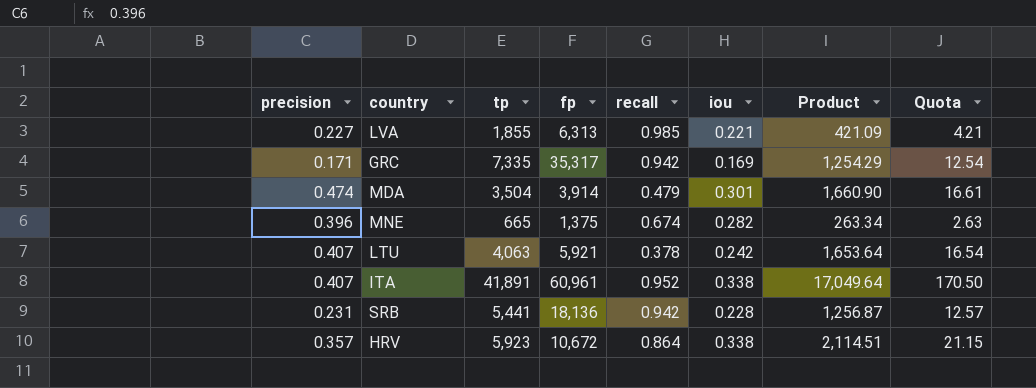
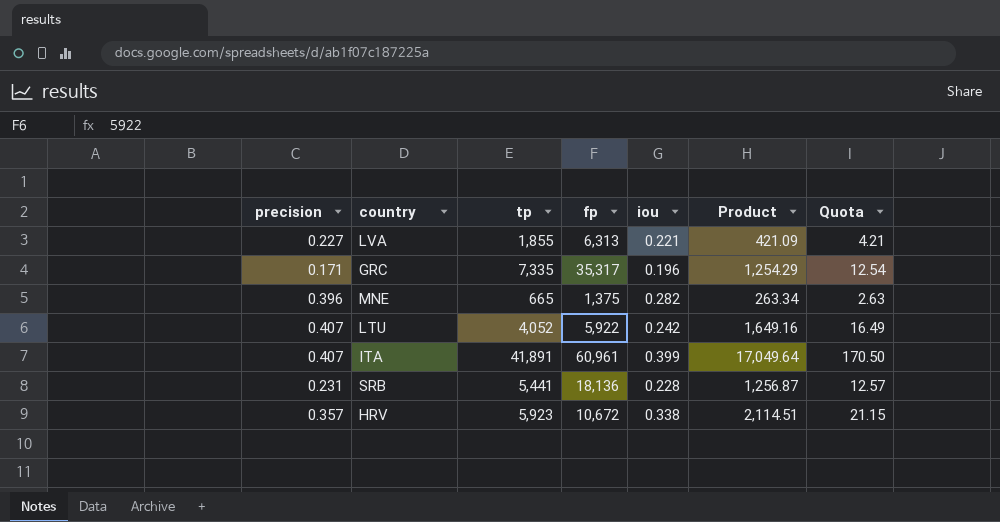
column recall | position: 5 -> none
row MDA: 0.474 | 3,504 | 3,914 | 0.479 | 0.301 | 1,660.90 | 16.61 -> none
GRC | iou: 0.169 -> 0.196
LTU | tp: 4,063 -> 4,052
LTU | fp: 5,921 -> 5,922
LTU | Product: 1,653.64 -> 1,649.16
LTU | Quota: 16.54 -> 16.49
ITA | iou: 0.338 -> 0.399

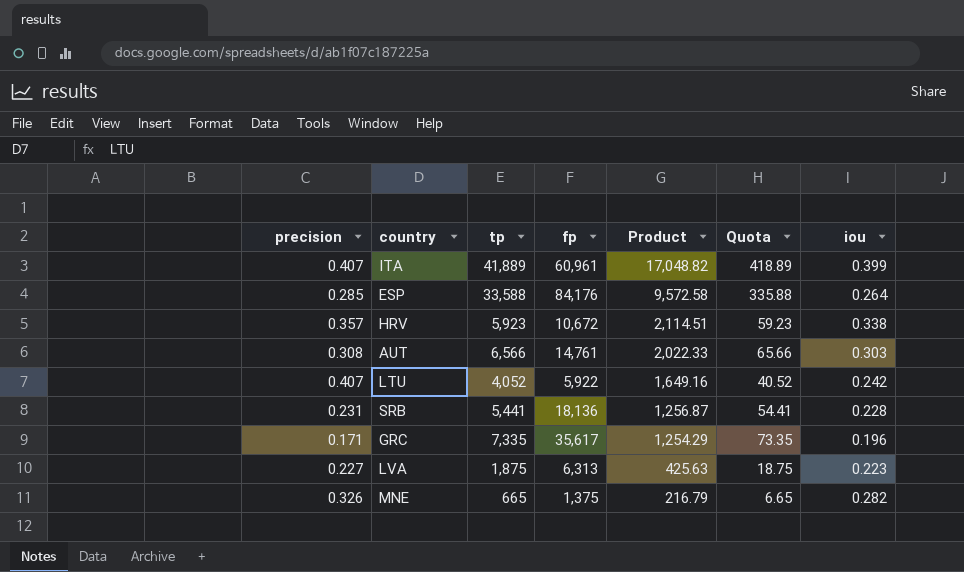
row order: none -> Product descending
column Quota | formula: [Product] * 0.01 -> [tp] * 0.01
column iou | position: 5 -> 7
ITA | tp: 41,891 -> 41,889
ITA | Product: 17,049.64 -> 17,048.82
row ESP: none -> 0.285 | 33,588 | 84,176 | 9,572.58 | 335.88 | 0.264
row AUT: none -> 0.308 | 6,566 | 14,761 | 2,022.33 | 65.66 | 0.303
GRC | fp: 35,317 -> 35,617
LVA | tp: 1,855 -> 1,875
LVA | Product: 421.09 -> 425.63
LVA | iou: 0.221 -> 0.223
MNE | precision: 0.396 -> 0.326
MNE | Product: 263.34 -> 216.79

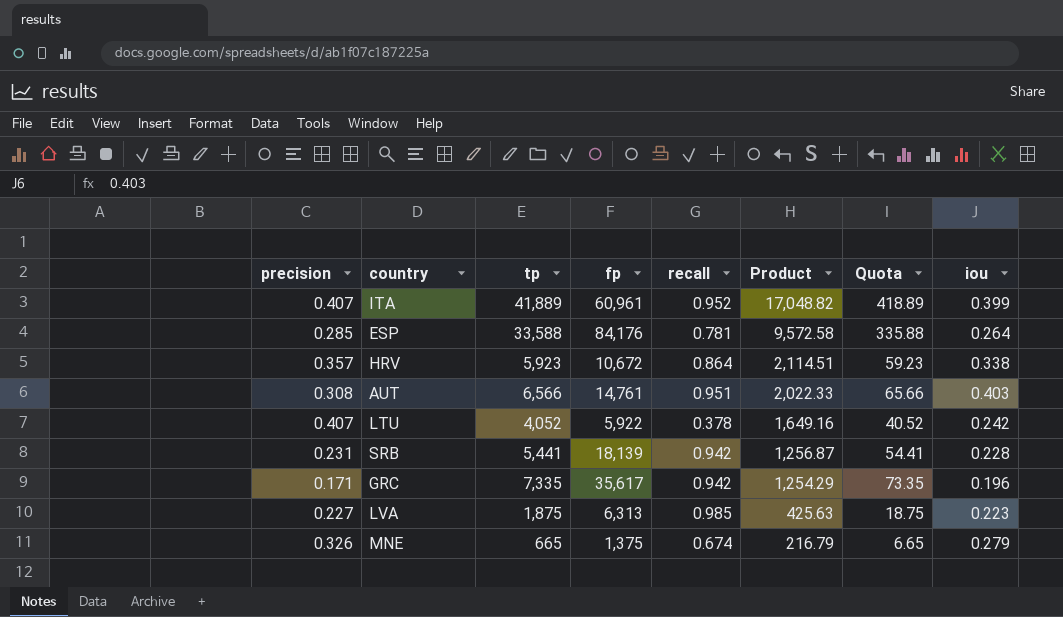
column recall | position: none -> 5
AUT | iou: 0.303 -> 0.403
SRB | fp: 18,136 -> 18,139
MNE | iou: 0.282 -> 0.279

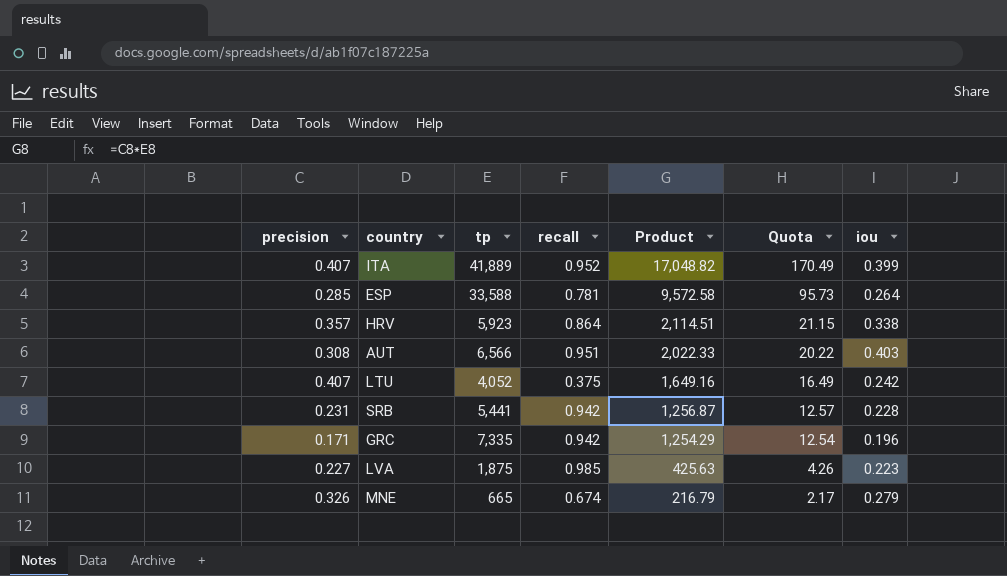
column fp | position: 4 -> none
column Quota | formula: [tp] * 0.01 -> [Product] * 0.01
LTU | recall: 0.378 -> 0.375

